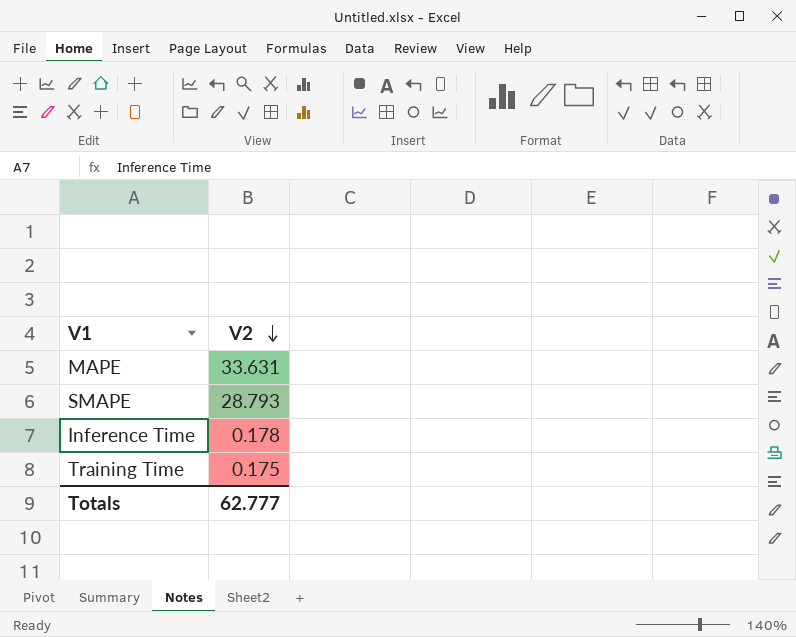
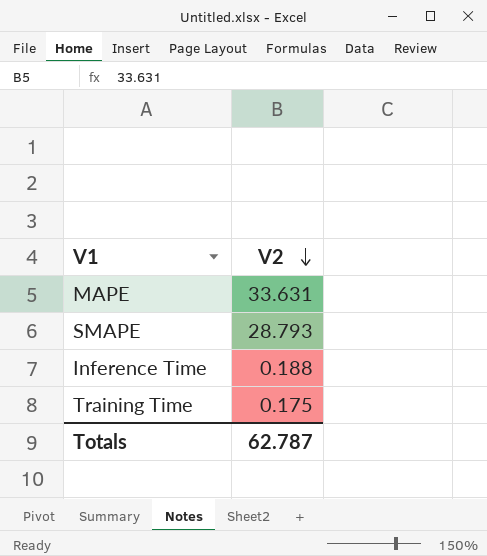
Inference Time | V2: 0.178 -> 0.188
Totals | V2: 62.777 -> 62.787

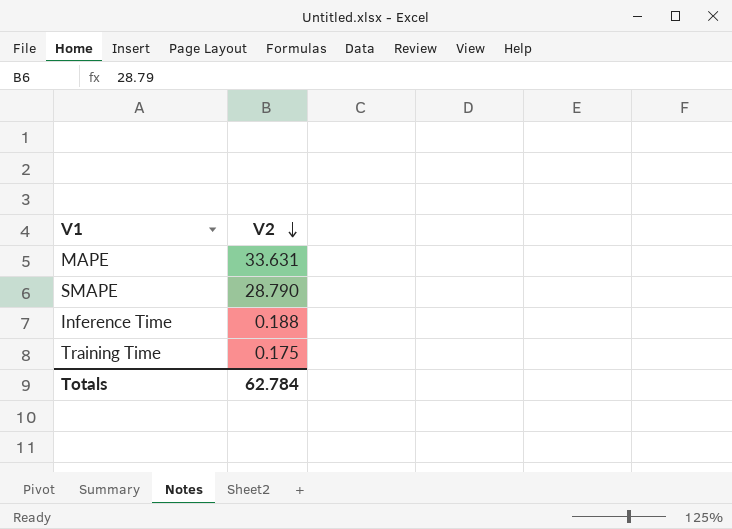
SMAPE | V2: 28.793 -> 28.790
Totals | V2: 62.787 -> 62.784

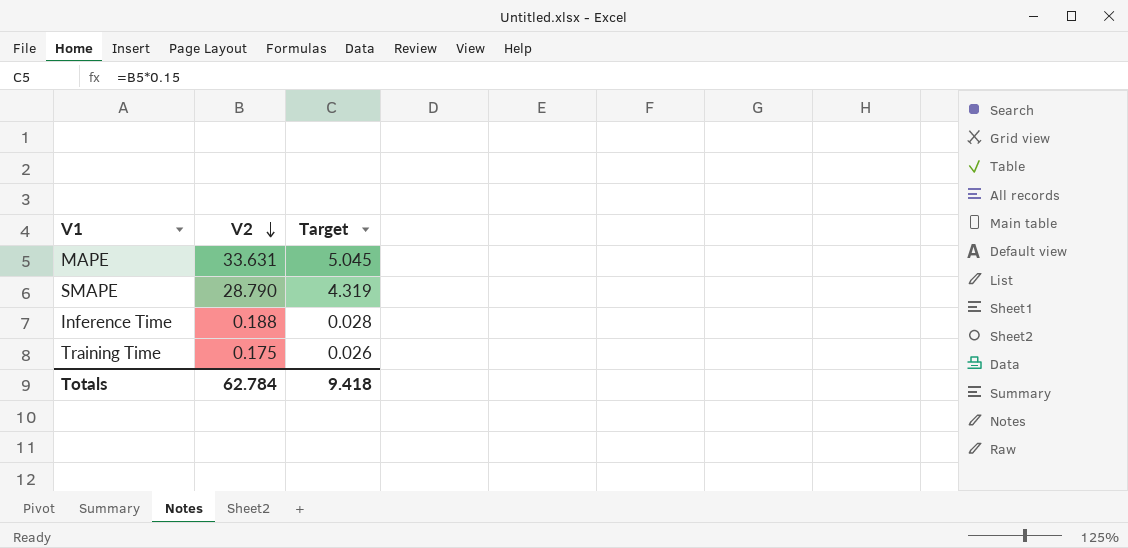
column Target | formula: none -> [V2] * 0.15

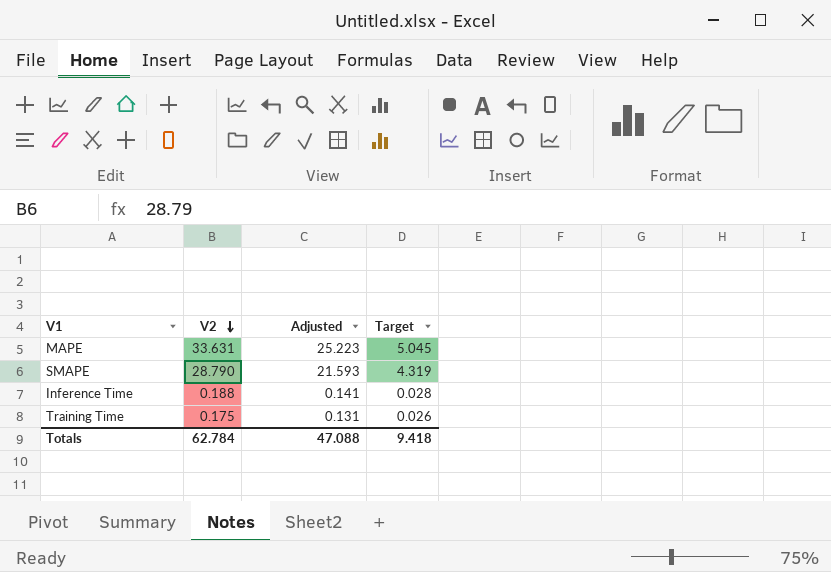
column Adjusted | formula: none -> [V2] * 0.75

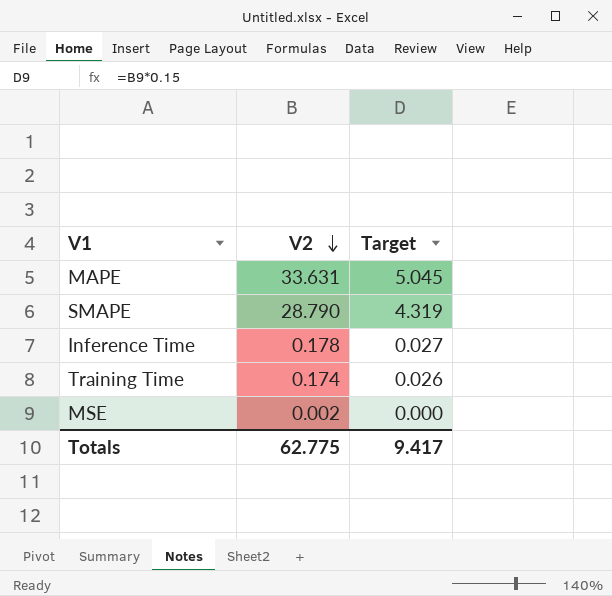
column Adjusted | formula: [V2] * 0.75 -> none
Inference Time | V2: 0.188 -> 0.178
Inference Time | Target: 0.028 -> 0.027
Training Time | V2: 0.175 -> 0.174
row MSE: none -> 0.002 | 0.000
Totals | V2: 62.784 -> 62.775
Totals | Target: 9.418 -> 9.417

